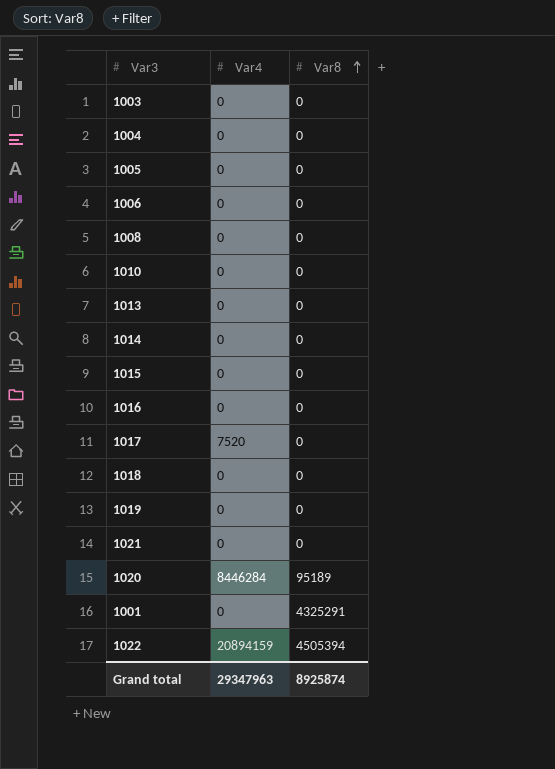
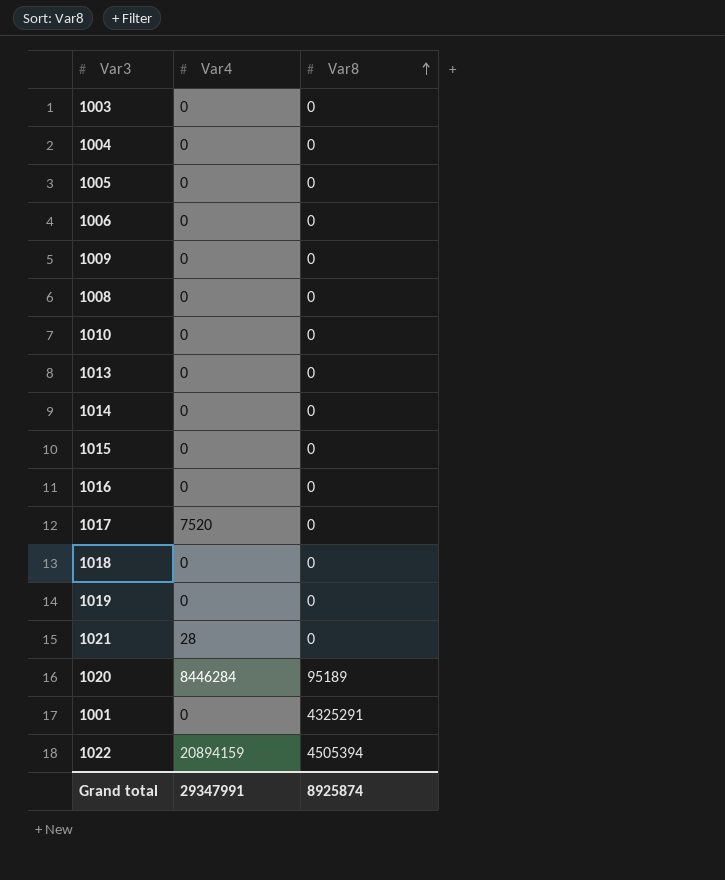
row 1009: none -> 0 | 0
1021 | Var4: 0 -> 28
Grand total | Var4: 29347963 -> 29347991

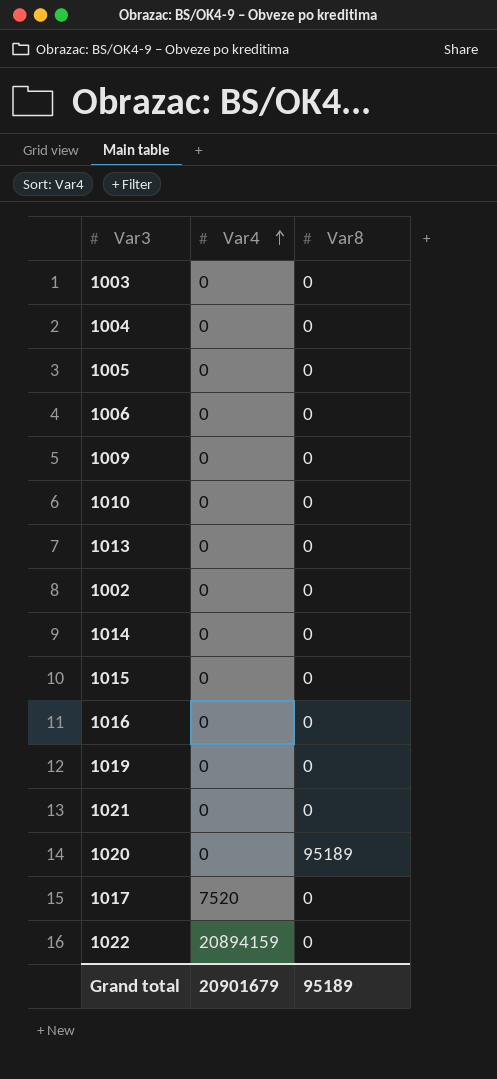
row order: Var8 ascending -> Var4 ascending
row 1008: 0 | 0 -> none
row 1018: 0 | 0 -> none
row 1001: 0 | 4325291 -> none
row 1002: none -> 0 | 0
1021 | Var4: 28 -> 0
1020 | Var4: 8446284 -> 0
1022 | Var8: 4505394 -> 0
Grand total | Var4: 29347991 -> 20901679
Grand total | Var8: 8925874 -> 95189

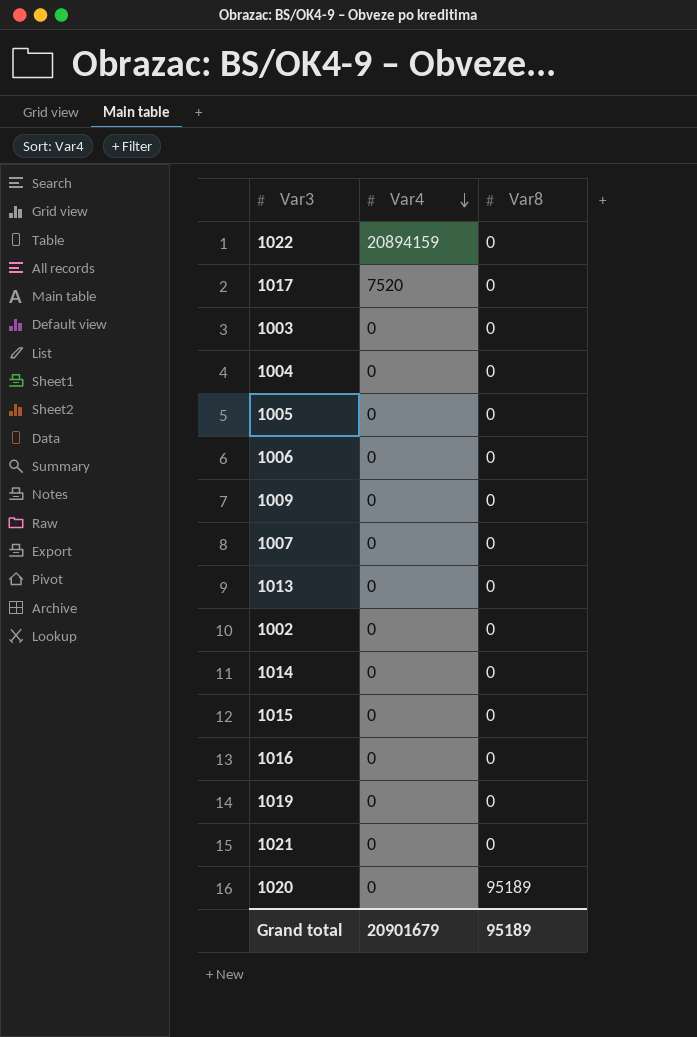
row order: Var4 ascending -> Var4 descending
row 1010: 0 | 0 -> none
row 1007: none -> 0 | 0

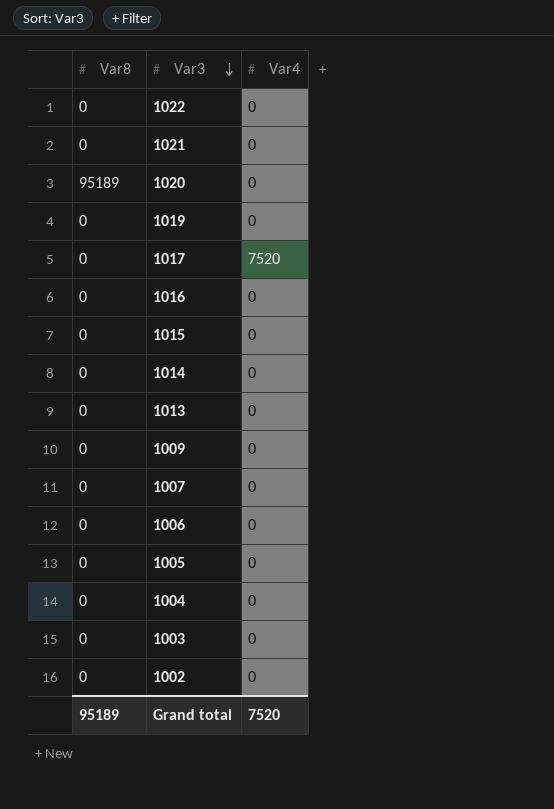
row order: Var4 descending -> Var3 descending
column Var8 | position: 3 -> 1
1022 | Var4: 20894159 -> 0
Grand total | Var4: 20901679 -> 7520

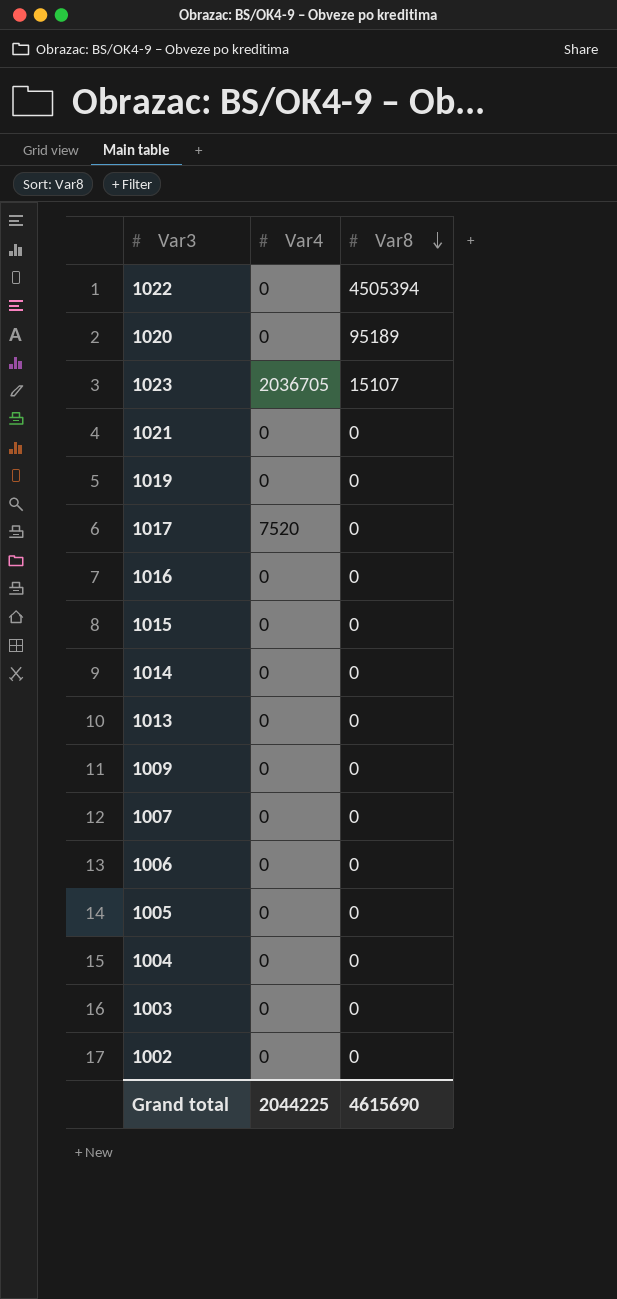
row order: Var3 descending -> Var8 descending
column Var8 | position: 1 -> 3
1022 | Var8: 0 -> 4505394
row 1023: none -> 2036705 | 15107
Grand total | Var4: 7520 -> 2044225
Grand total | Var8: 95189 -> 4615690

